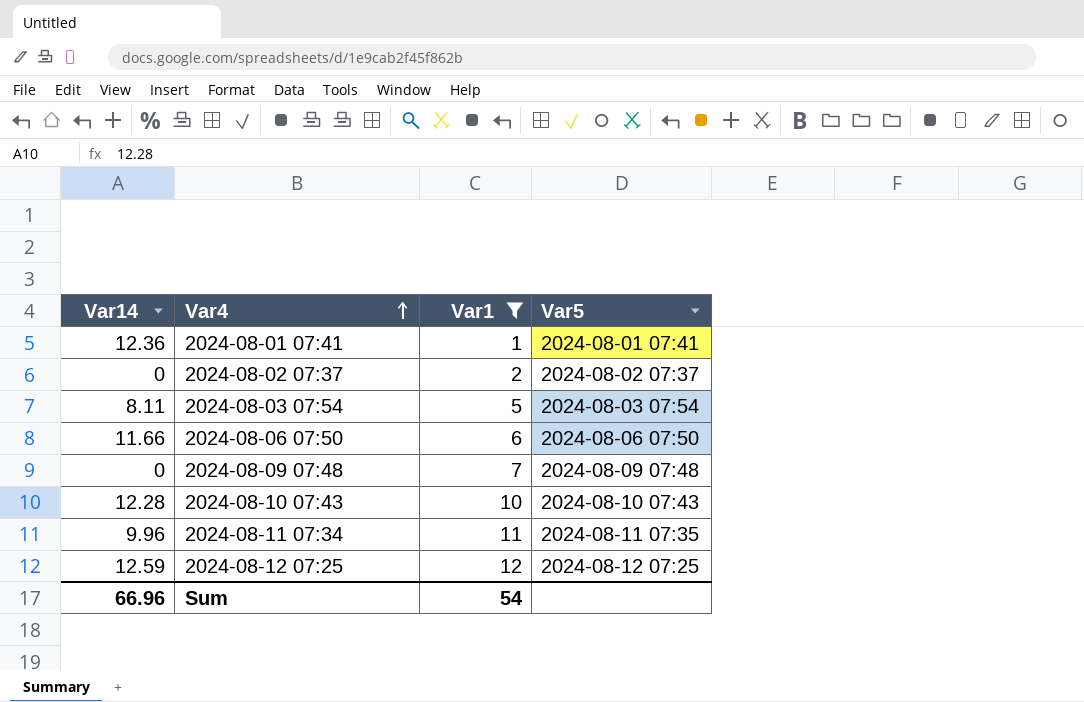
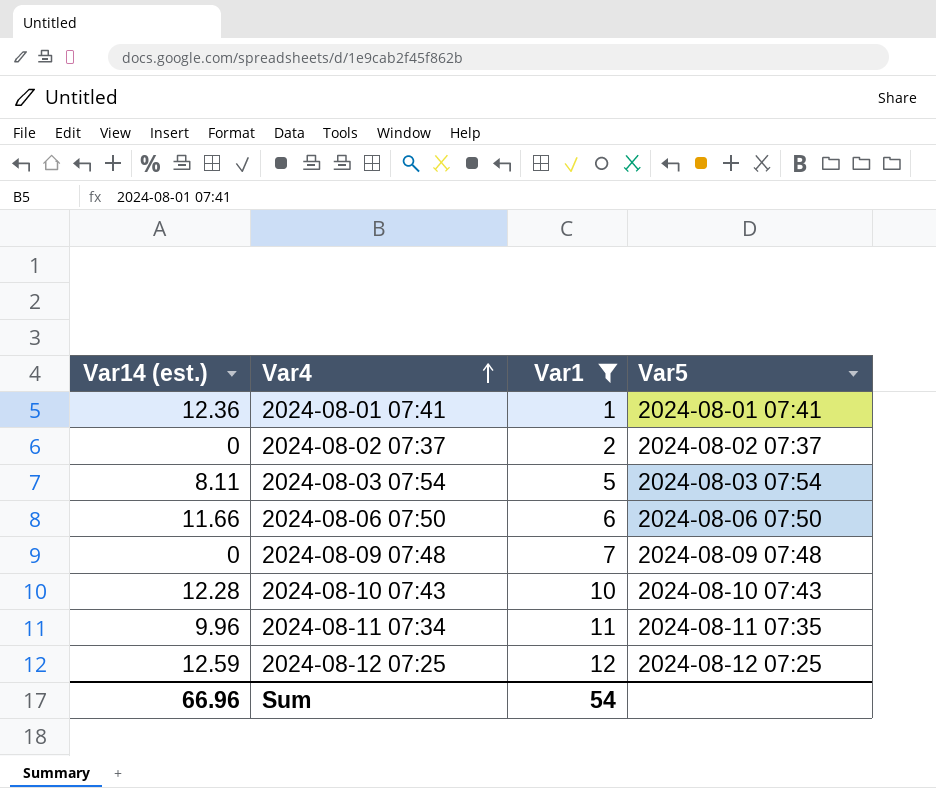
column name: Var14 -> Var14 (est.)

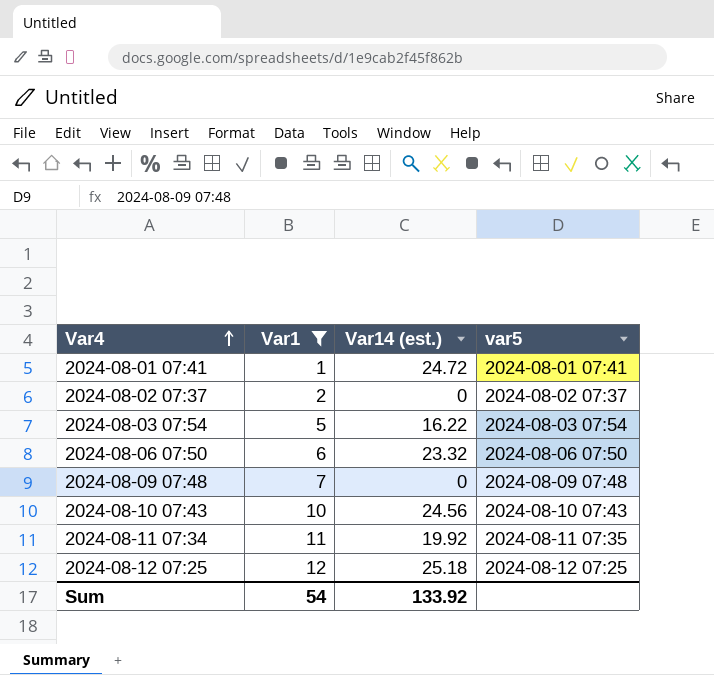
column Var14 (est.) | position: 1 -> 3
column name: Var5 -> var5
2024-08-01 07:41 | Var14 (est.): 12.36 -> 24.72
2024-08-03 07:54 | Var14 (est.): 8.11 -> 16.22
2024-08-06 07:50 | Var14 (est.): 11.66 -> 23.32
2024-08-10 07:43 | Var14 (est.): 12.28 -> 24.56
2024-08-11 07:34 | Var14 (est.): 9.96 -> 19.92
2024-08-12 07:25 | Var14 (est.): 12.59 -> 25.18
Sum | Var14 (est.): 66.96 -> 133.92

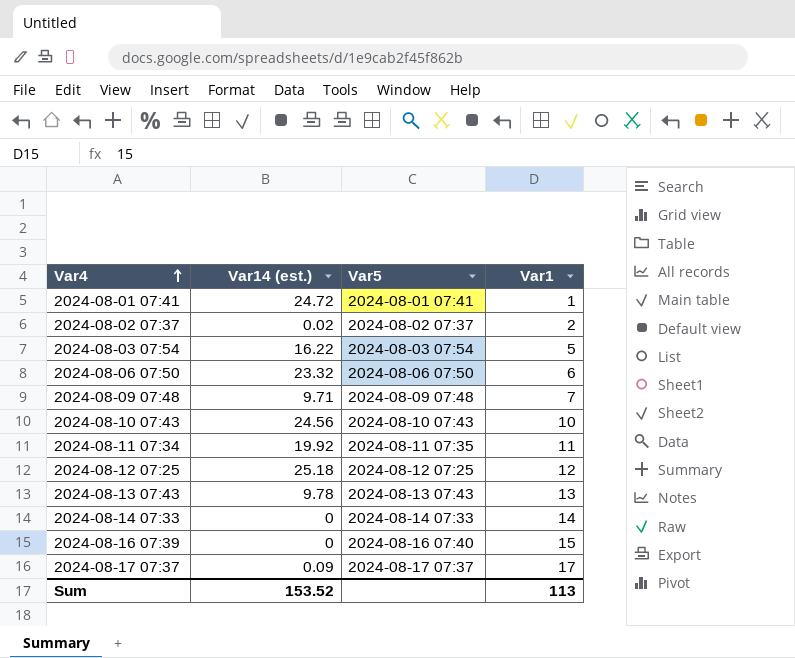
filter: Var1 <= 12 -> none
column name: var5 -> Var5
column Var1 | position: 2 -> 4
2024-08-02 07:37 | Var14 (est.): 0 -> 0.02
2024-08-09 07:48 | Var14 (est.): 0 -> 9.71
Sum | Var14 (est.): 133.92 -> 153.52
Sum | Var1: 54 -> 113

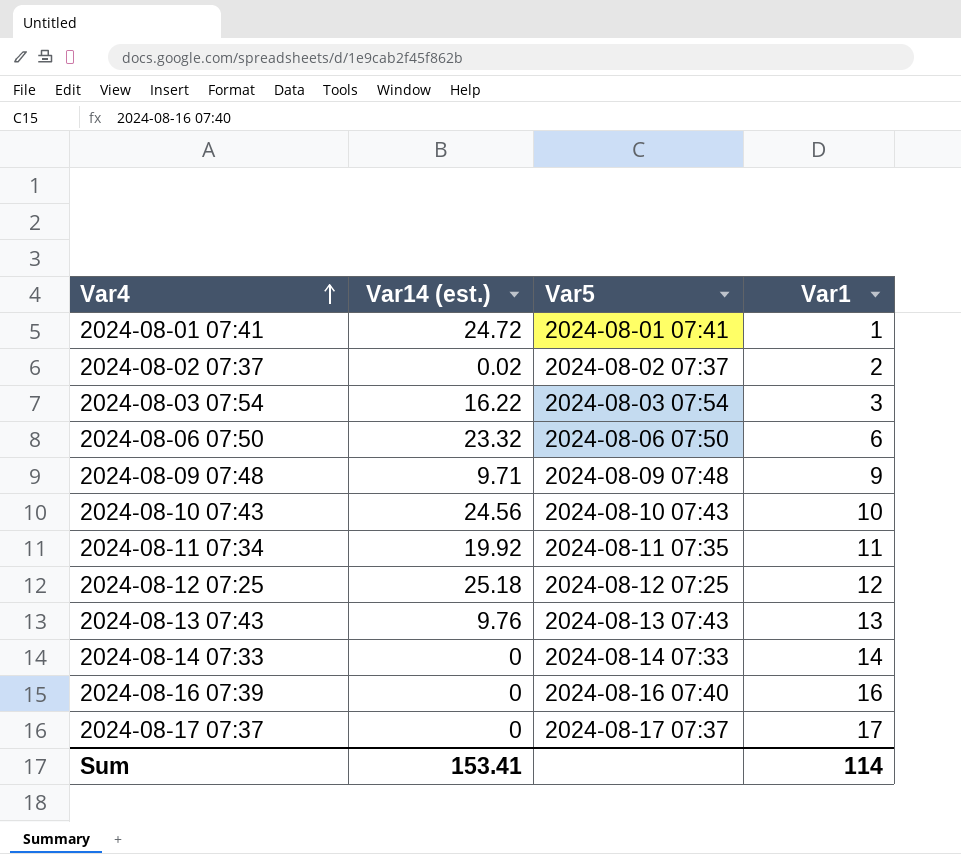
2024-08-03 07:54 | Var1: 5 -> 3
2024-08-09 07:48 | Var1: 7 -> 9
2024-08-13 07:43 | Var14 (est.): 9.78 -> 9.76
2024-08-16 07:39 | Var1: 15 -> 16
2024-08-17 07:37 | Var14 (est.): 0.09 -> 0
Sum | Var14 (est.): 153.52 -> 153.41
Sum | Var1: 113 -> 114

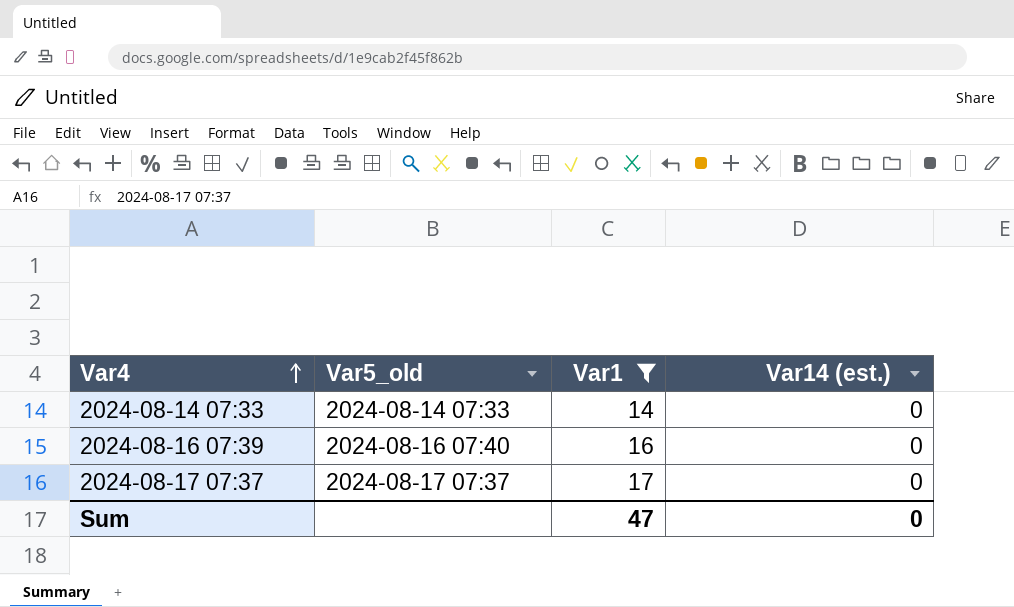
filter: none -> Var1 >= 14
column name: Var5 -> Var5_old
column Var14 (est.) | position: 2 -> 4
Sum | Var1: 114 -> 47
Sum | Var14 (est.): 153.41 -> 0

